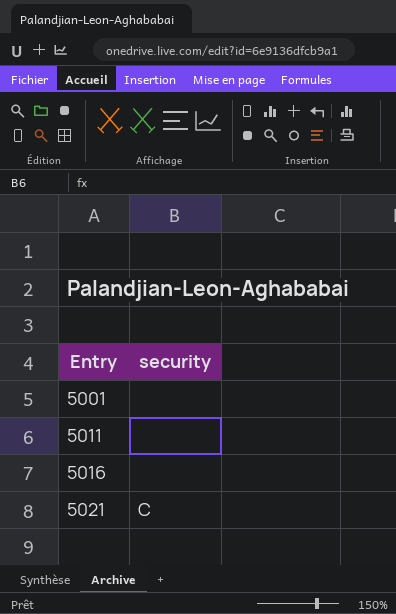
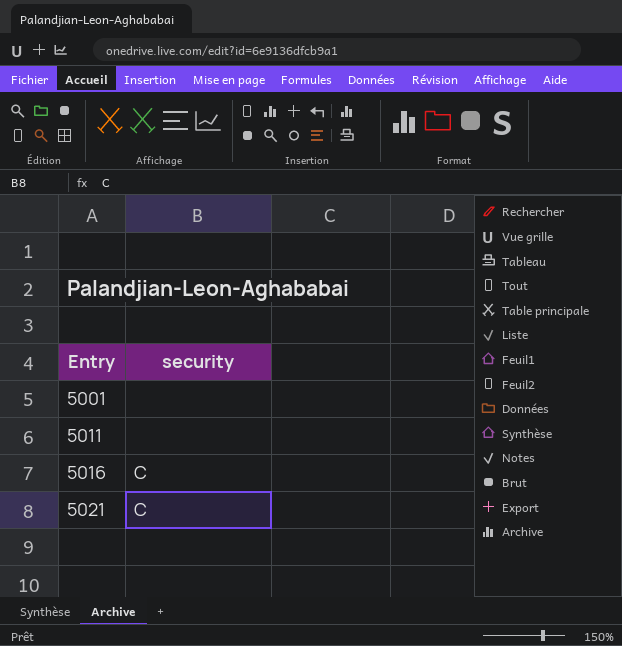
5016 | security: none -> C

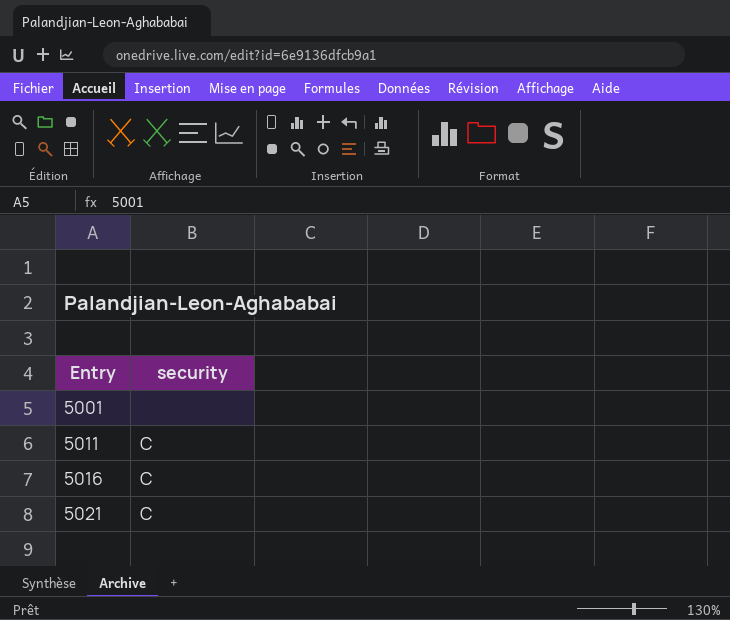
5011 | security: none -> C

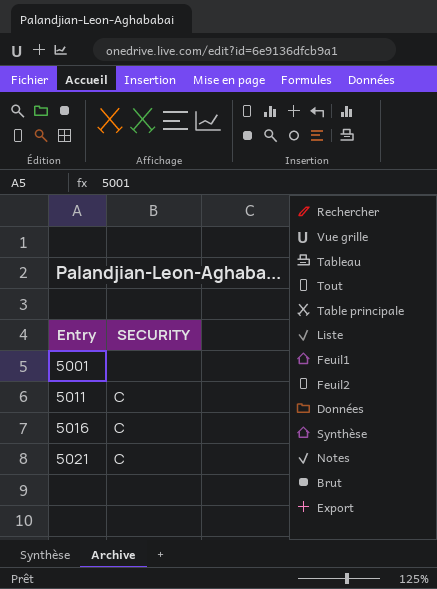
column name: security -> SECURITY

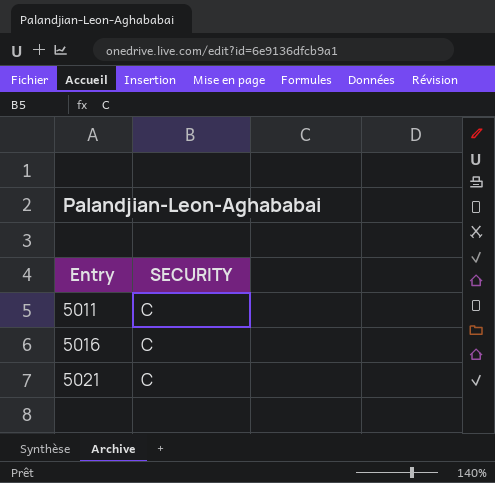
row 5001: none -> none

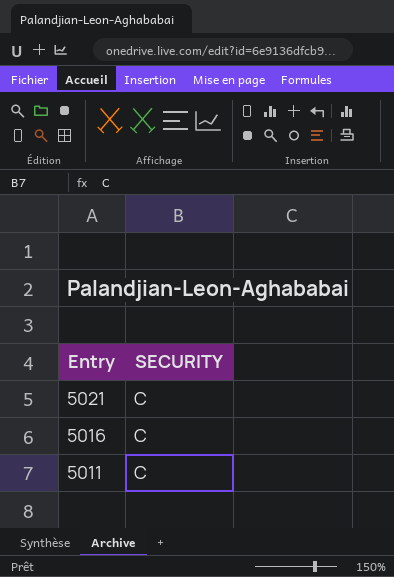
row order: Entry ascending -> Entry descending

